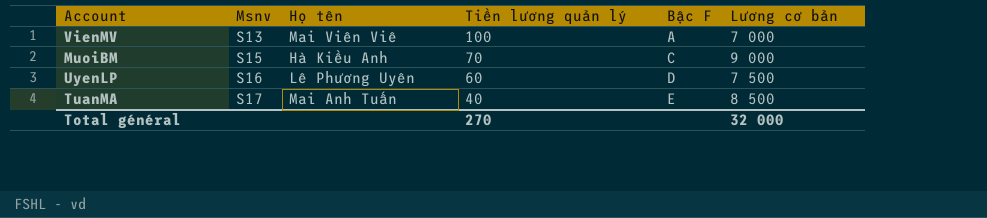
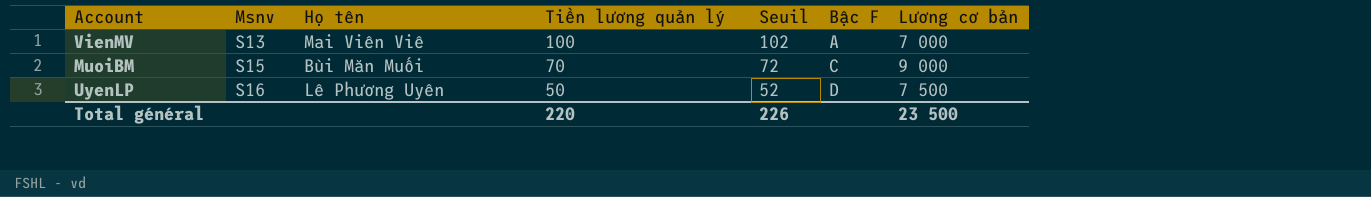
column Seuil | formula: none -> [Tiền lương quản lý] + 2
row TuanMA: S17 | Mai Anh Tuấn | 40 | E | 8 500 -> none
MuoiBM | Họ tên: Hà Kiều Anh -> Bùi Măn Muối
UyenLP | Tiền lương quản lý: 60 -> 50
Total général | Tiền lương quản lý: 270 -> 220
Total général | Lương cơ bản: 32 000 -> 23 500

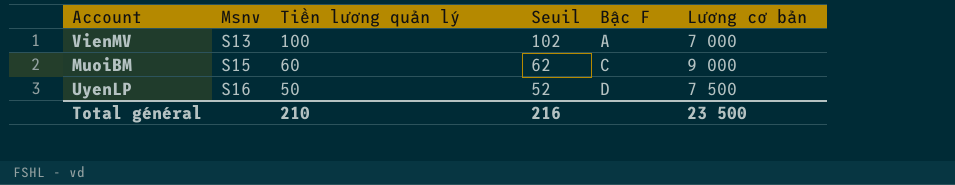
column Họ tên | position: 3 -> none
MuoiBM | Tiền lương quản lý: 70 -> 60
MuoiBM | Seuil: 72 -> 62
Total général | Tiền lương quản lý: 220 -> 210
Total général | Seuil: 226 -> 216

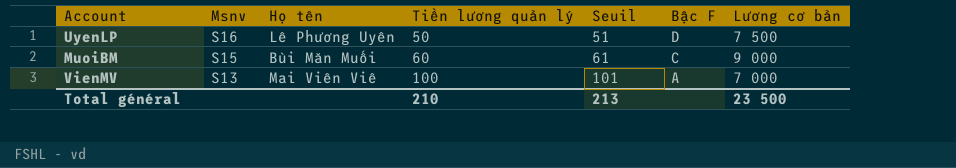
row order: Msnv ascending -> Msnv descending
column Họ tên | position: none -> 3
column Seuil | formula: [Tiền lương quản lý] + 2 -> [Tiền lương quản lý] + 1
Total général | Seuil: 216 -> 213

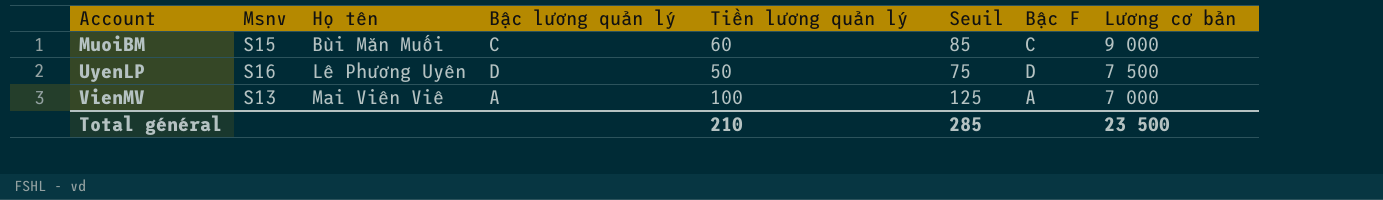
row order: Msnv descending -> Account ascending
column Bậc lương quản lý | position: none -> 4
column Seuil | formula: [Tiền lương quản lý] + 1 -> [Tiền lương quản lý] + 25
Total général | Seuil: 213 -> 285

